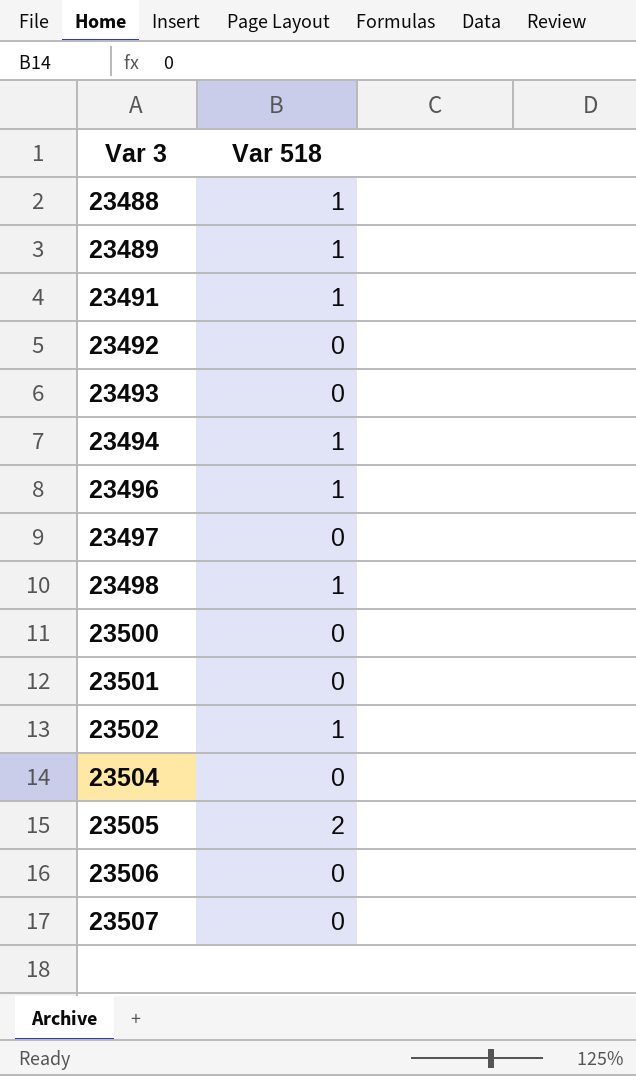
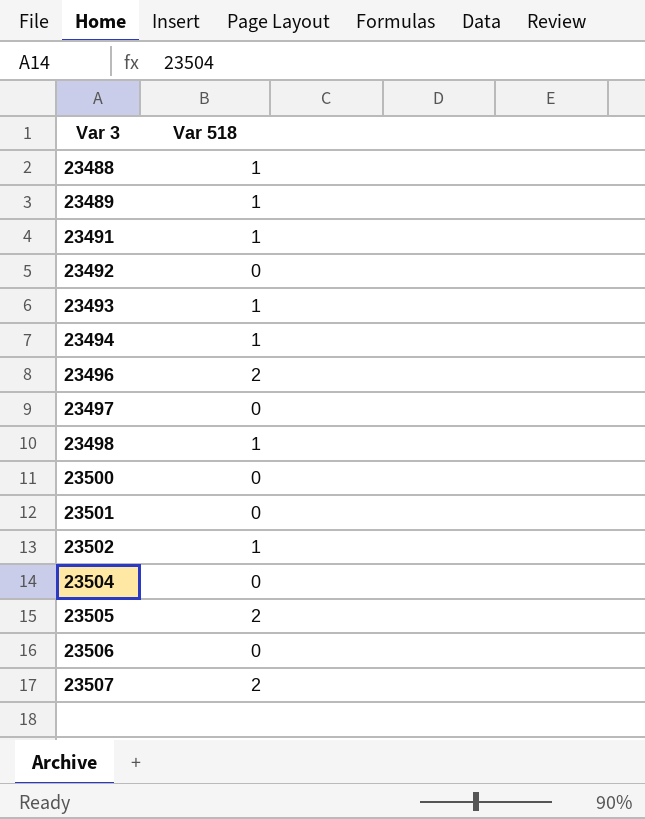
23493 | Var 518: 0 -> 1
23496 | Var 518: 1 -> 2
23507 | Var 518: 0 -> 2

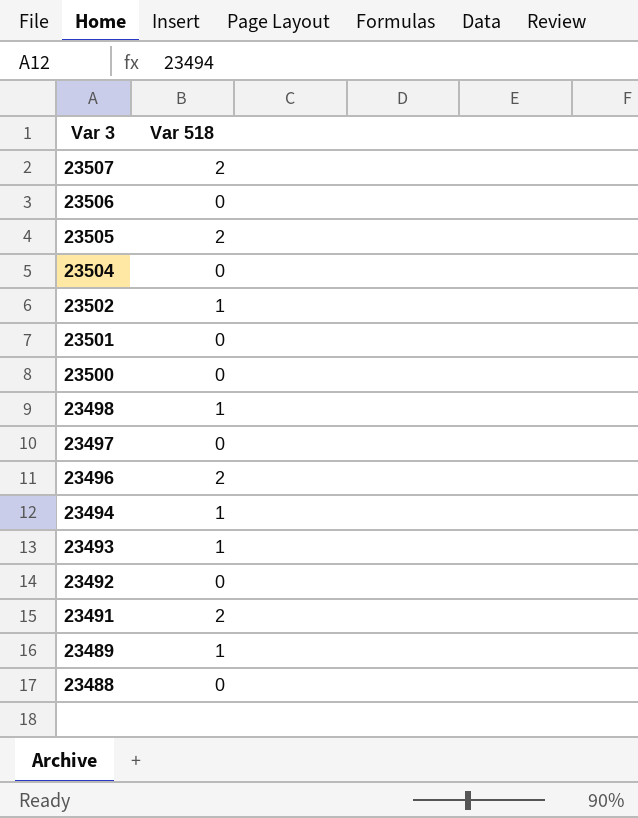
row order: Var 3 ascending -> Var 3 descending
23491 | Var 518: 1 -> 2
23488 | Var 518: 1 -> 0

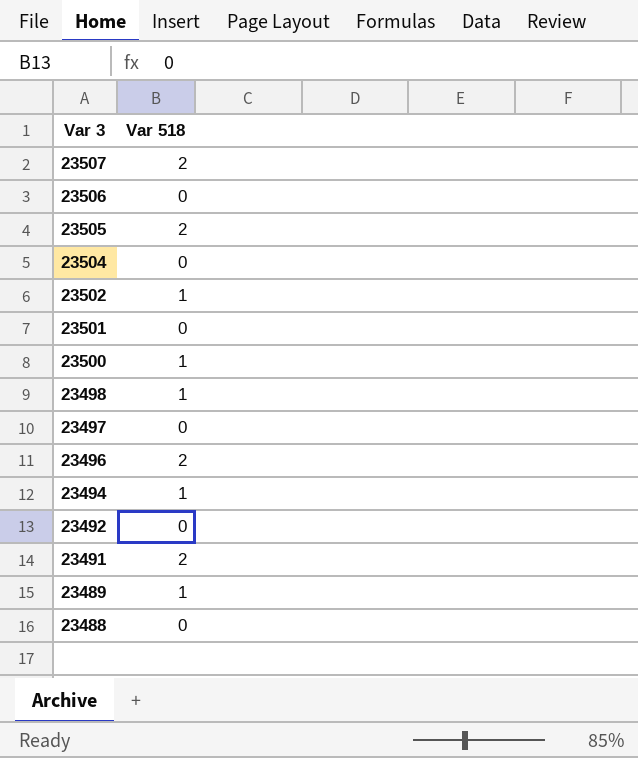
row 23493: 1 -> none
23500 | Var 518: 0 -> 1

